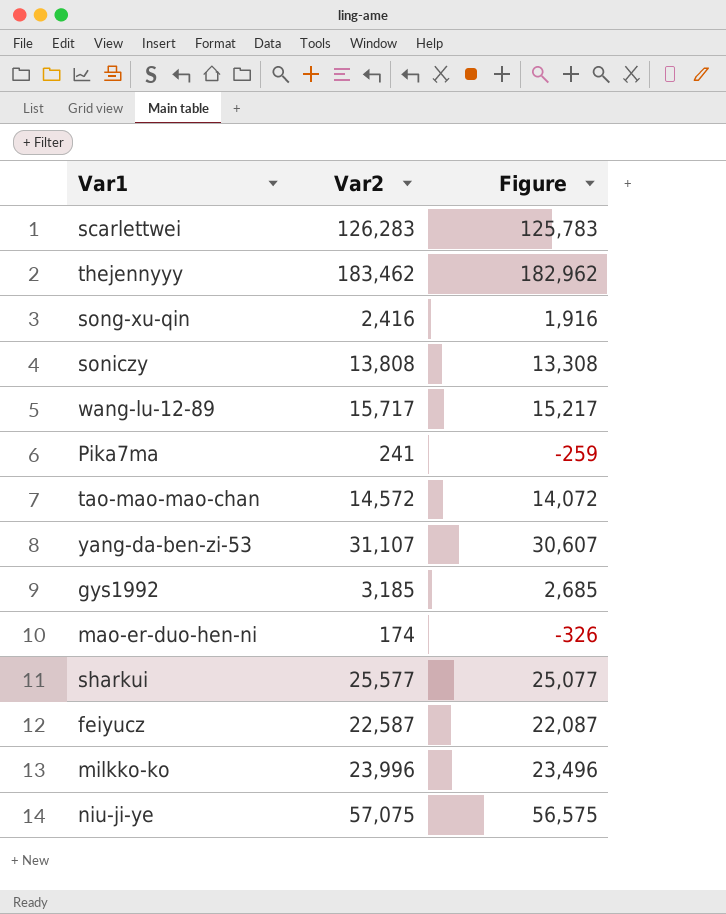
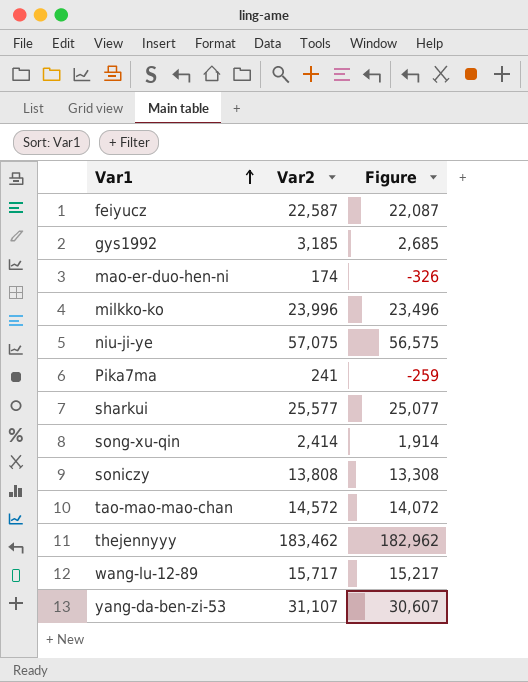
row order: none -> Var1 ascending
row scarlettwei: 126,283 | 125,783 -> none
song-xu-qin | Var2: 2,416 -> 2,414
song-xu-qin | Figure: 1,916 -> 1,914

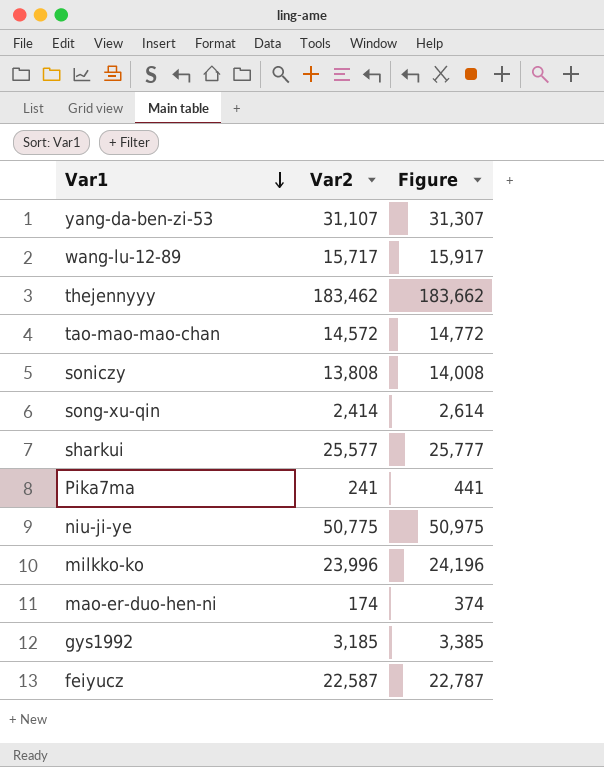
row order: Var1 ascending -> Var1 descending
column Figure | formula: [Var2] - 500 -> [Var2] + 200
niu-ji-ye | Var2: 57,075 -> 50,775

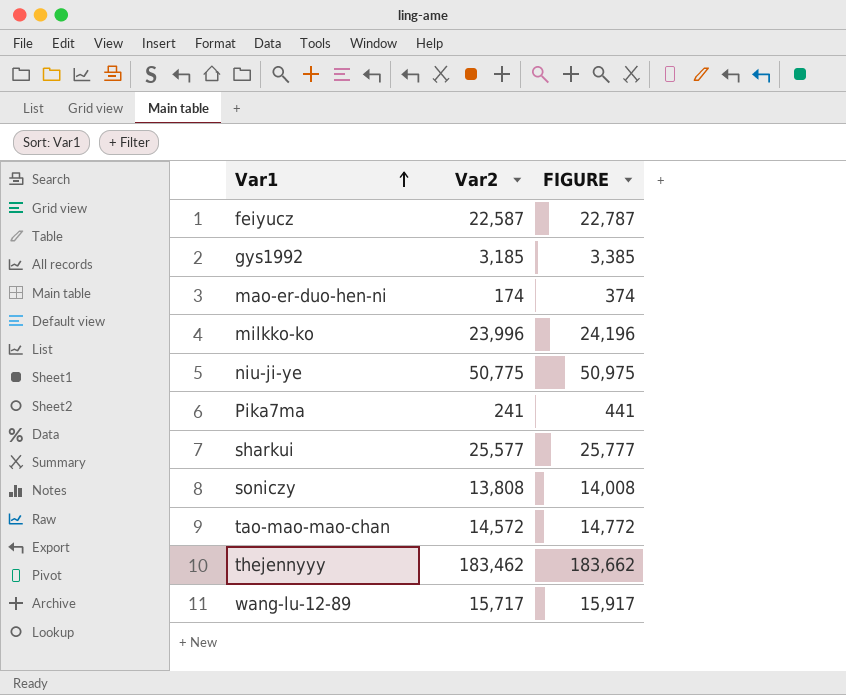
row order: Var1 descending -> Var1 ascending
column name: Figure -> FIGURE
row yang-da-ben-zi-53: 31,107 | 31,307 -> none
row song-xu-qin: 2,414 | 2,614 -> none

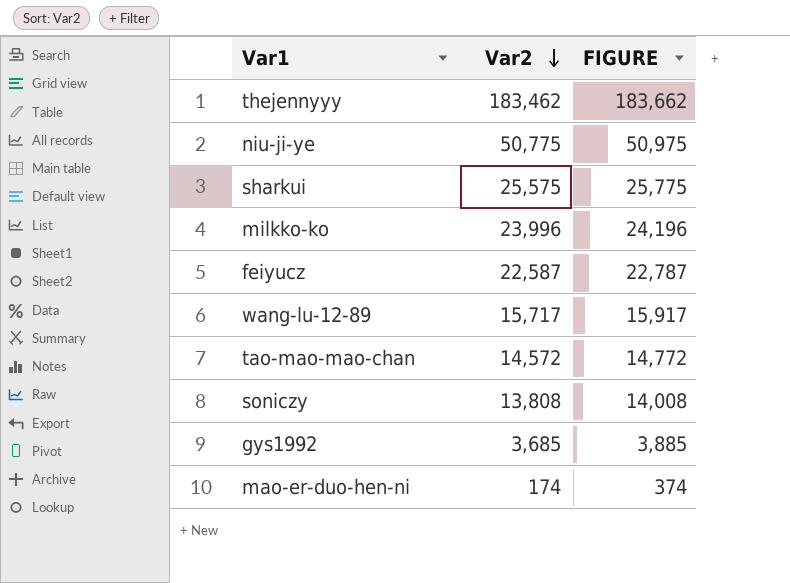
row order: Var1 ascending -> Var2 descending
row Pika7ma: 241 | 441 -> none
sharkui | Var2: 25,577 -> 25,575
sharkui | FIGURE: 25,777 -> 25,775
gys1992 | Var2: 3,185 -> 3,685
gys1992 | FIGURE: 3,385 -> 3,885

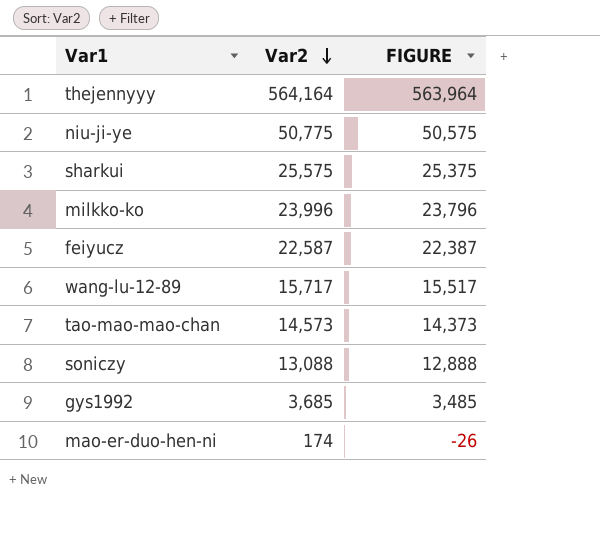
column FIGURE | formula: [Var2] + 200 -> [Var2] - 200
thejennyyy | Var2: 183,462 -> 564,164
tao-mao-mao-chan | Var2: 14,572 -> 14,573
soniczy | Var2: 13,808 -> 13,088

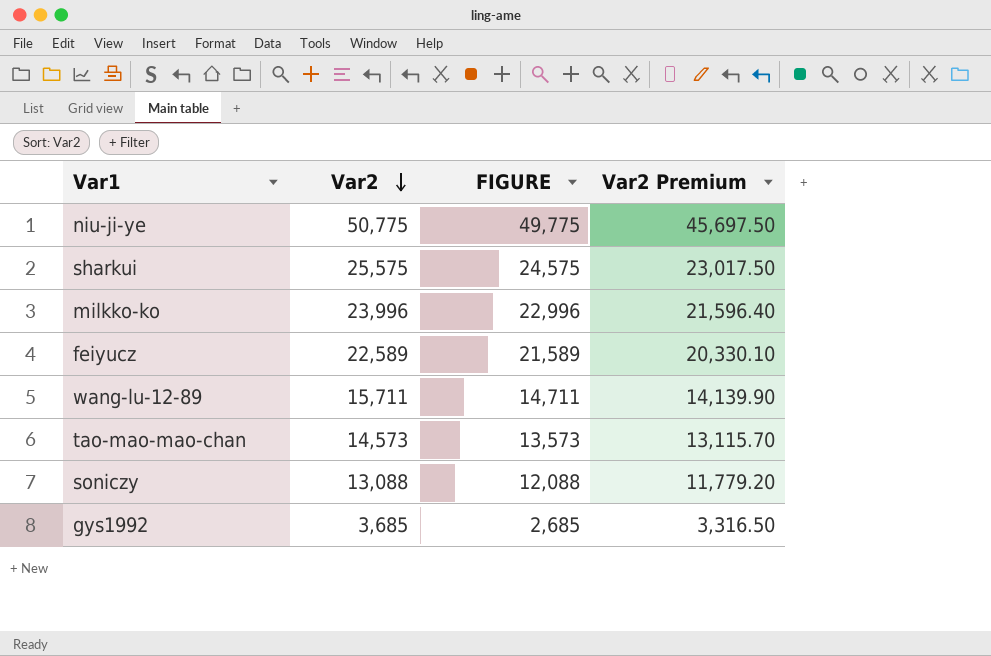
column FIGURE | formula: [Var2] - 200 -> [Var2] - 1000
column Var2 Premium | formula: none -> [Var2] * 0.9
row thejennyyy: 564,164 | 563,964 -> none
row mao-er-duo-hen-ni: 174 | -26 -> none
feiyucz | Var2: 22,587 -> 22,589
wang-lu-12-89 | Var2: 15,717 -> 15,711

